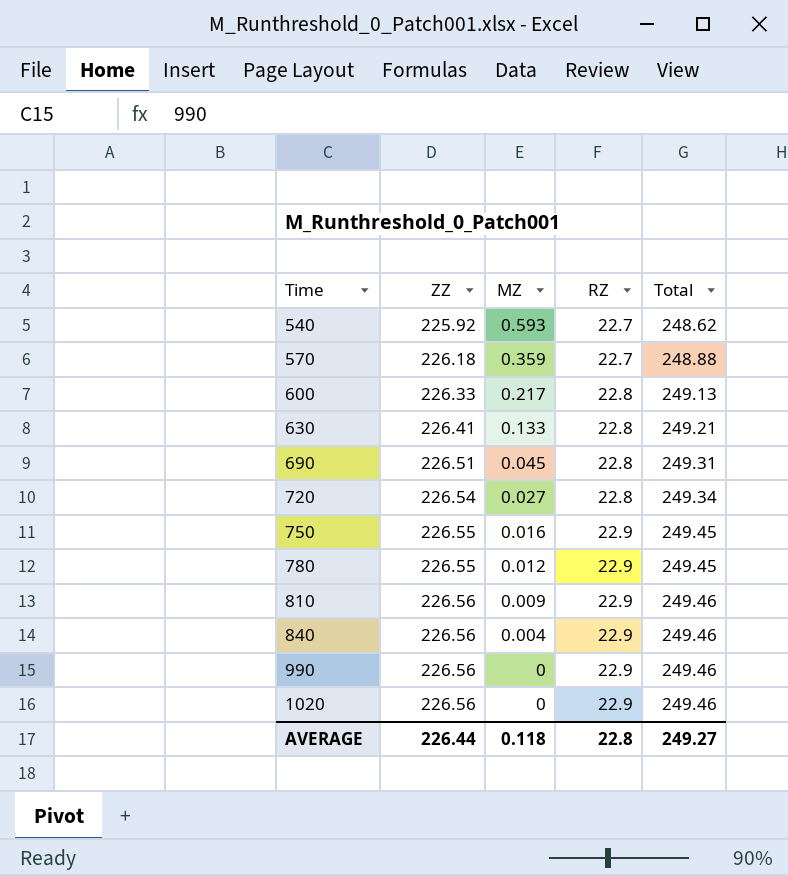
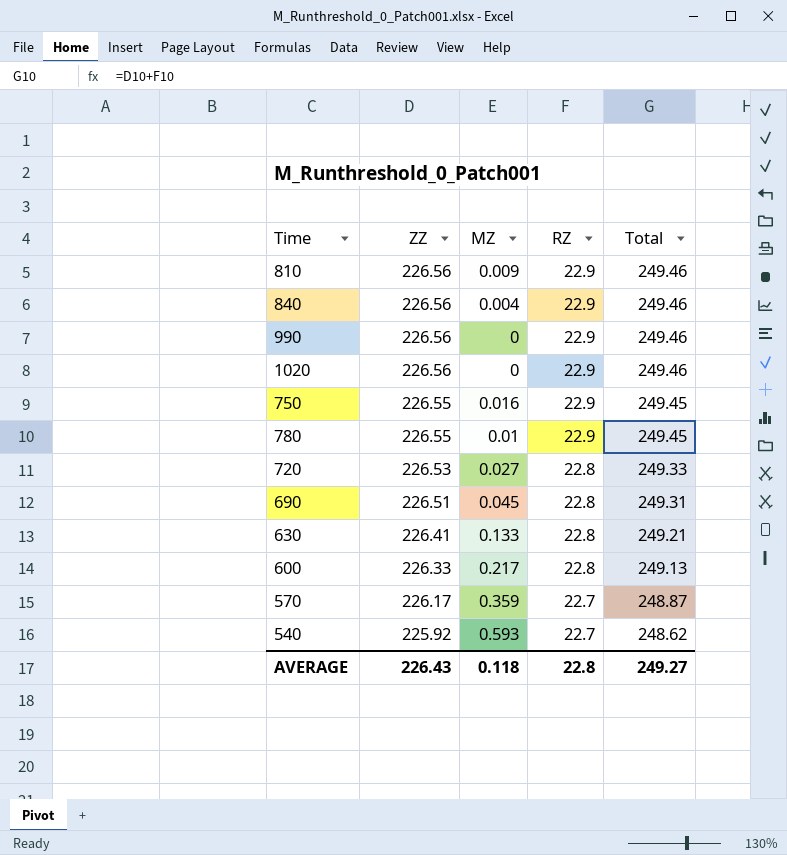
row order: Time ascending -> ZZ descending
780 | MZ: 0.012 -> 0.01
720 | ZZ: 226.54 -> 226.53
720 | Total: 249.34 -> 249.33
570 | ZZ: 226.18 -> 226.17
570 | Total: 248.88 -> 248.87
AVERAGE | ZZ: 226.44 -> 226.43

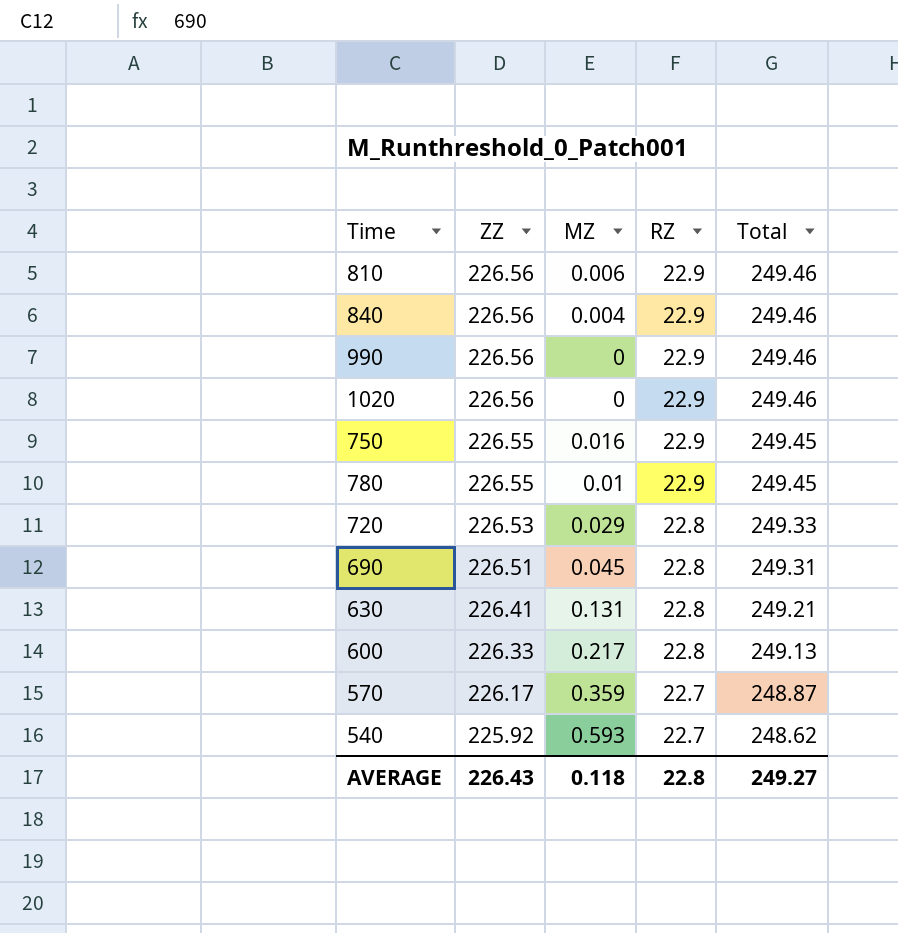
810 | MZ: 0.009 -> 0.006
720 | MZ: 0.027 -> 0.029
630 | MZ: 0.133 -> 0.131

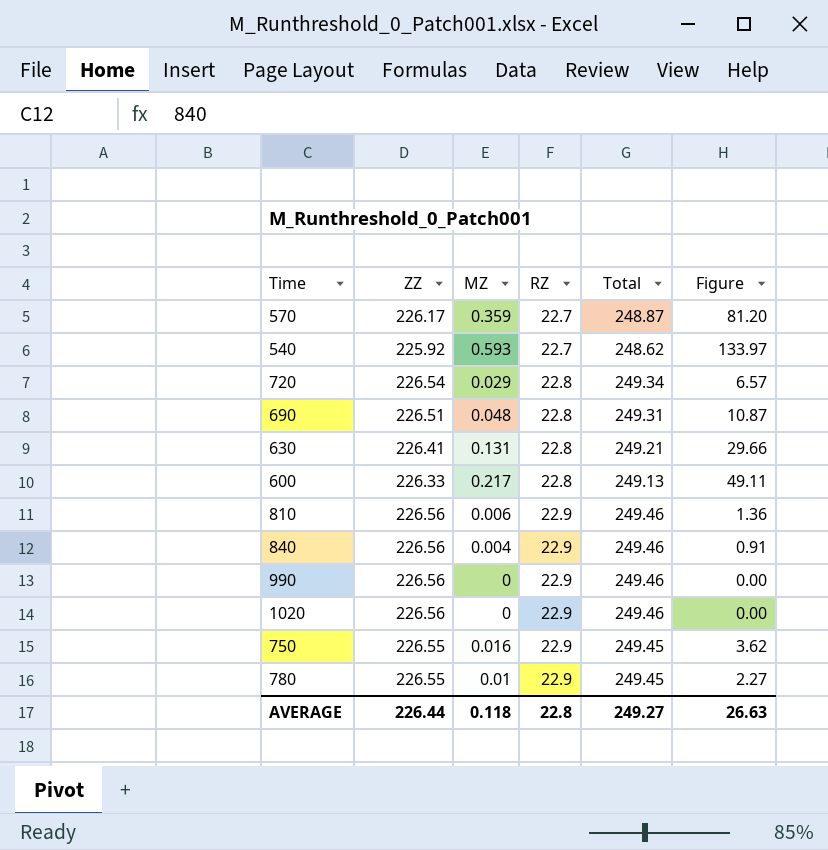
row order: ZZ descending -> RZ ascending
column Figure | formula: none -> [ZZ] * [MZ]
720 | ZZ: 226.53 -> 226.54
720 | Total: 249.33 -> 249.34
690 | MZ: 0.045 -> 0.048
AVERAGE | ZZ: 226.43 -> 226.44

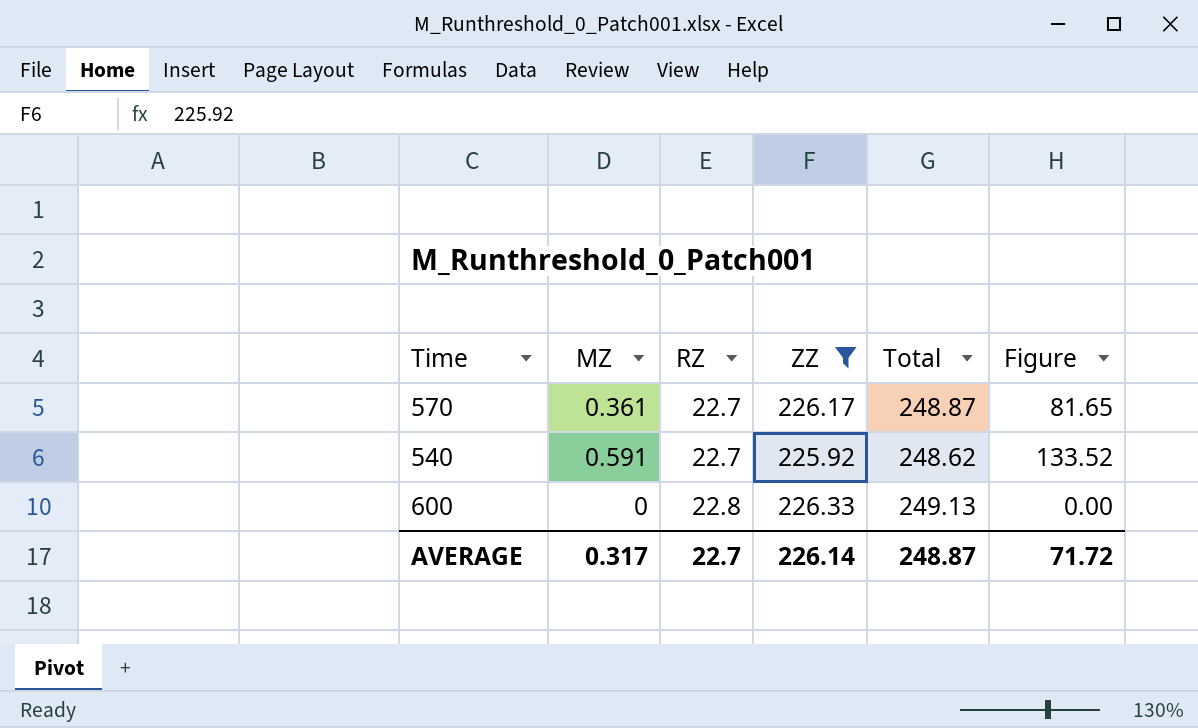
filter: none -> ZZ <= 226.33
column ZZ | position: 2 -> 4
570 | MZ: 0.359 -> 0.361
570 | Figure: 81.20 -> 81.65
540 | MZ: 0.593 -> 0.591
540 | Figure: 133.97 -> 133.52
600 | MZ: 0.217 -> 0
600 | Figure: 49.11 -> 0.00
AVERAGE | MZ: 0.118 -> 0.317
AVERAGE | RZ: 22.8 -> 22.7
AVERAGE | ZZ: 226.44 -> 226.14
AVERAGE | Total: 249.27 -> 248.87
AVERAGE | Figure: 26.63 -> 71.72

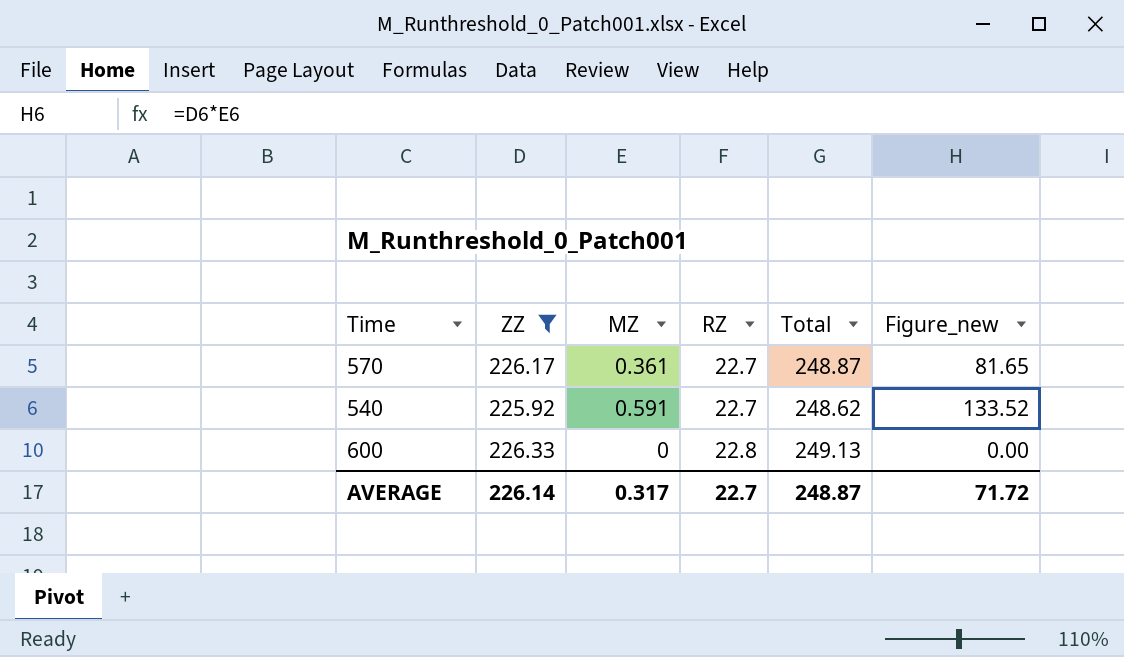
column ZZ | position: 4 -> 2
column name: Figure -> Figure_new

